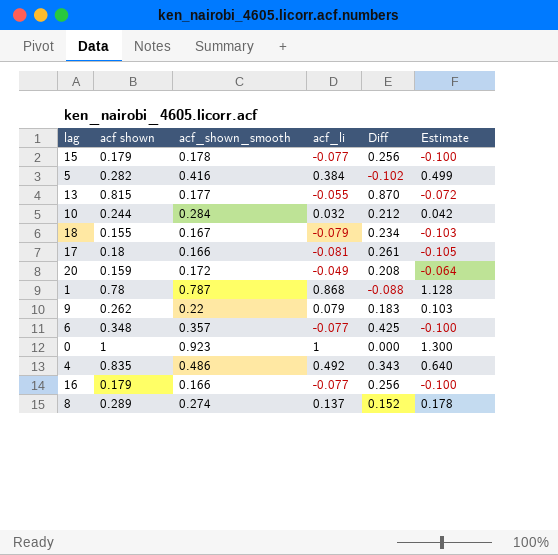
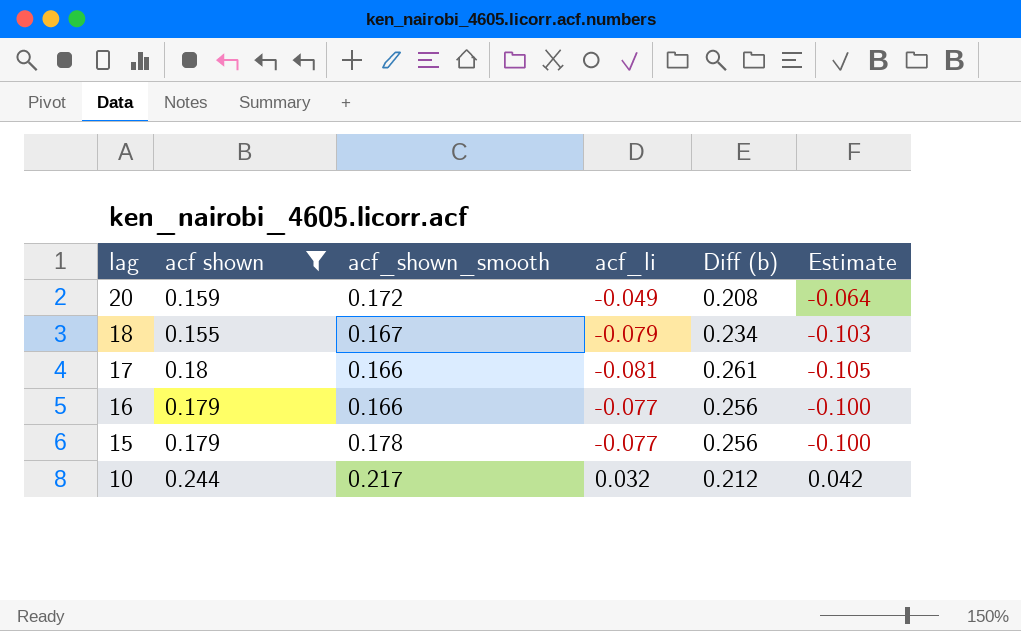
filter: none -> acf shown <= 0.244
row order: none -> lag descending
column name: Diff -> Diff (b)
10 | acf_shown_smooth: 0.284 -> 0.217

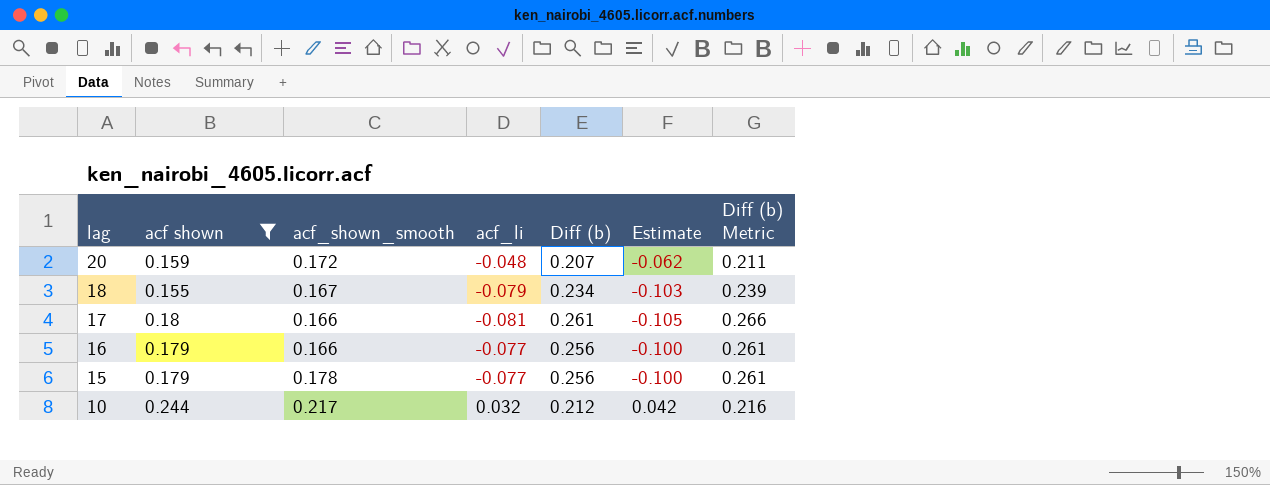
column Diff (b) Metric | formula: none -> [Diff (b)] * 1.02
20 | acf_li: -0.049 -> -0.048
20 | Diff (b): 0.208 -> 0.207
20 | Estimate: -0.064 -> -0.062

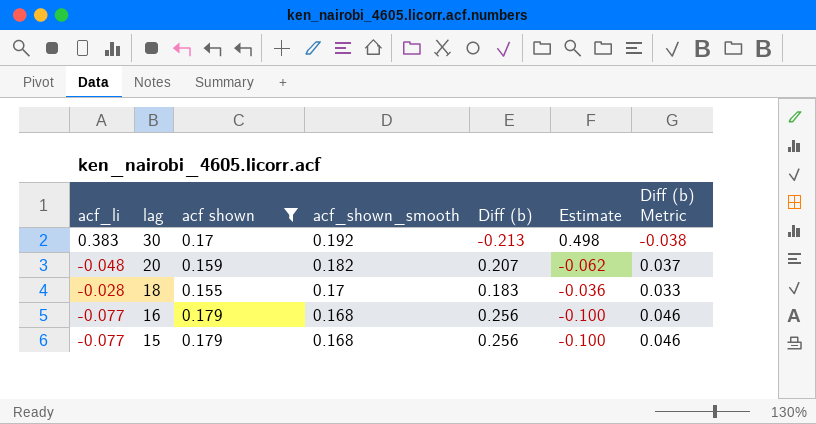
column acf_li | position: 4 -> 1
column Diff (b) Metric | formula: [Diff (b)] * 1.02 -> [Diff (b)] * 0.18
row 17: 0.18 | 0.166 | -0.081 | 0.261 | -0.105 | 0.266 -> none
row 10: 0.244 | 0.217 | 0.032 | 0.212 | 0.042 | 0.216 -> none
row 30: none -> 0.383 | 0.17 | 0.192 | -0.213 | 0.498 | -0.038
20 | acf_shown_smooth: 0.172 -> 0.182
18 | acf_li: -0.079 -> -0.028
18 | acf_shown_smooth: 0.167 -> 0.17
18 | Diff (b): 0.234 -> 0.183
18 | Estimate: -0.103 -> -0.036
16 | acf_shown_smooth: 0.166 -> 0.168
15 | acf_shown_smooth: 0.178 -> 0.168

